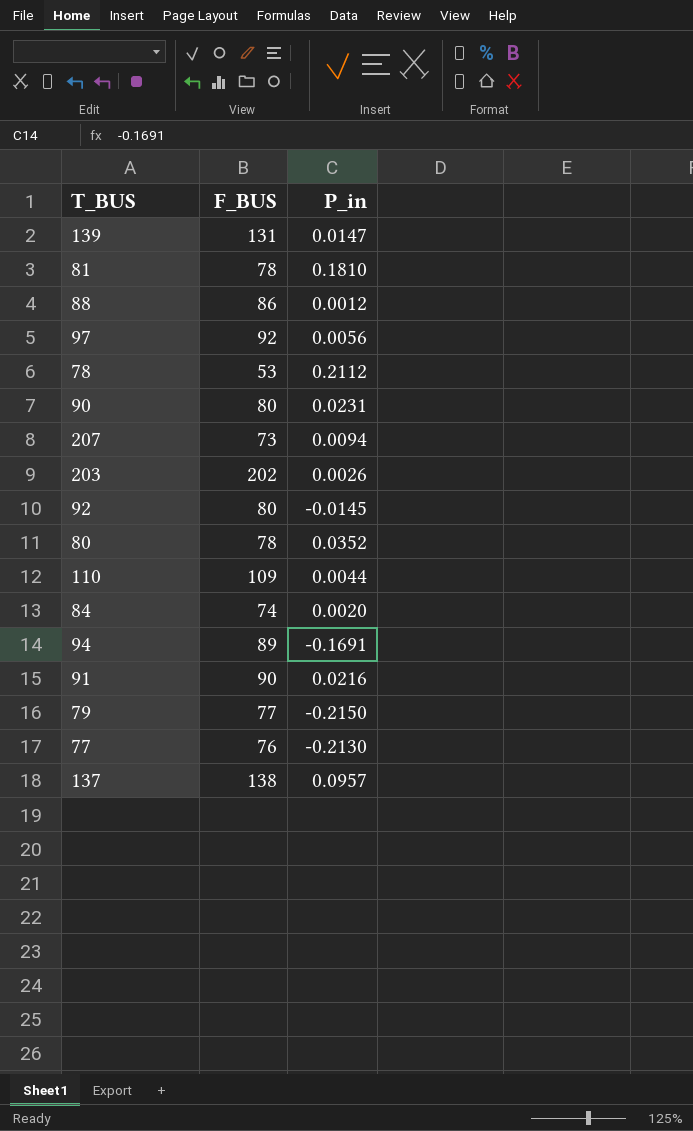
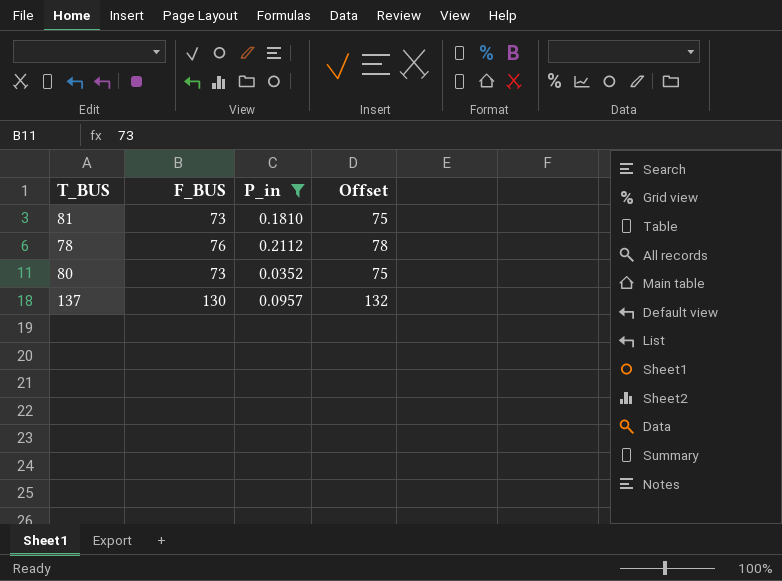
filter: none -> P_in >= 0.0352
column Offset | formula: none -> [F_BUS] + 2
81 | F_BUS: 78 -> 73
78 | F_BUS: 53 -> 76
80 | F_BUS: 78 -> 73
137 | F_BUS: 138 -> 130

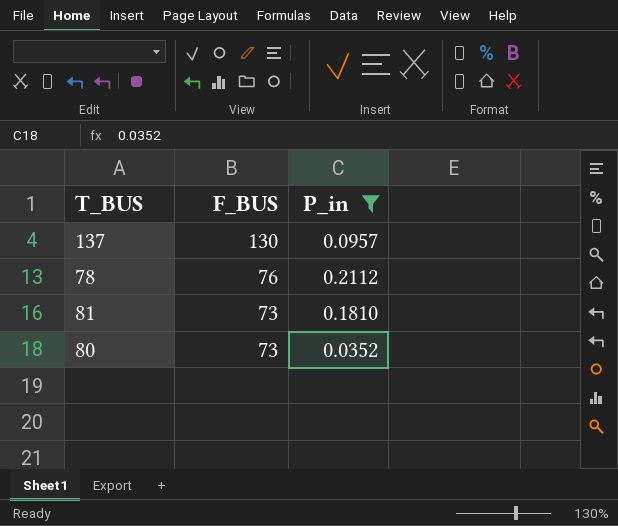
row order: none -> F_BUS descending
column Offset | formula: [F_BUS] + 2 -> none

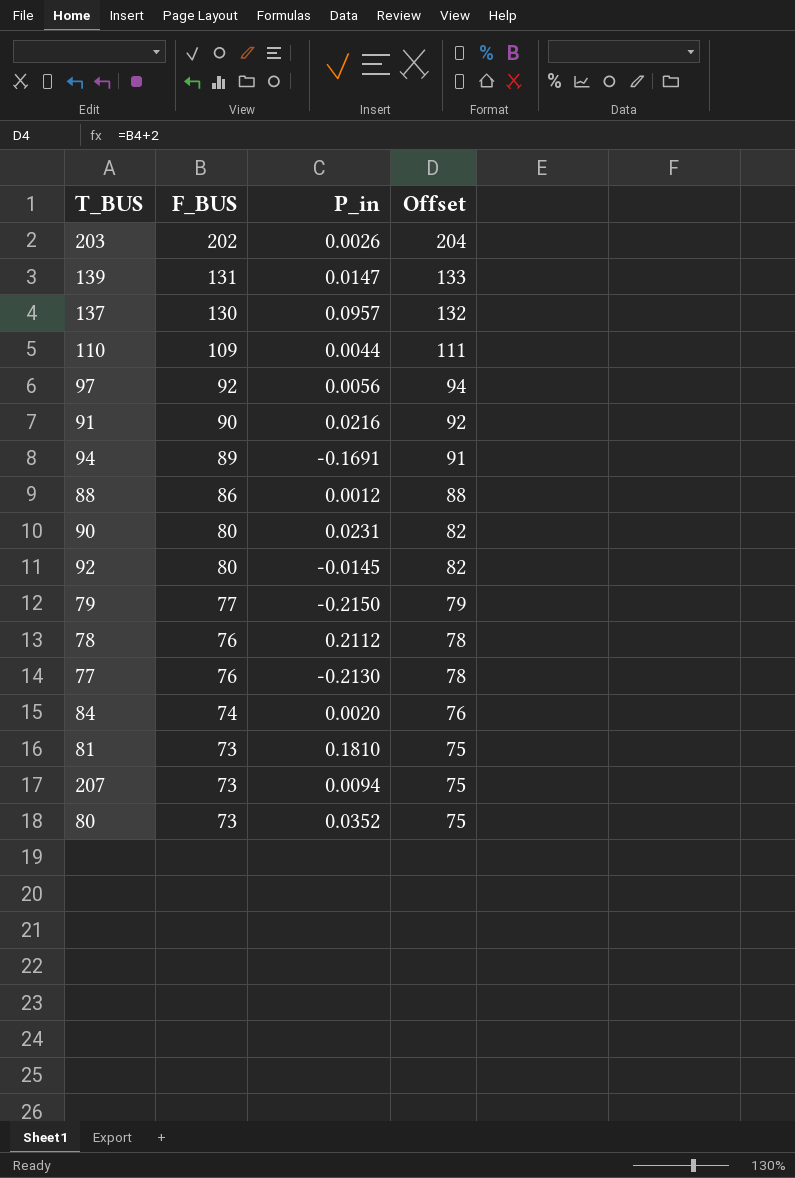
filter: P_in >= 0.0352 -> none
column Offset | formula: none -> [F_BUS] + 2

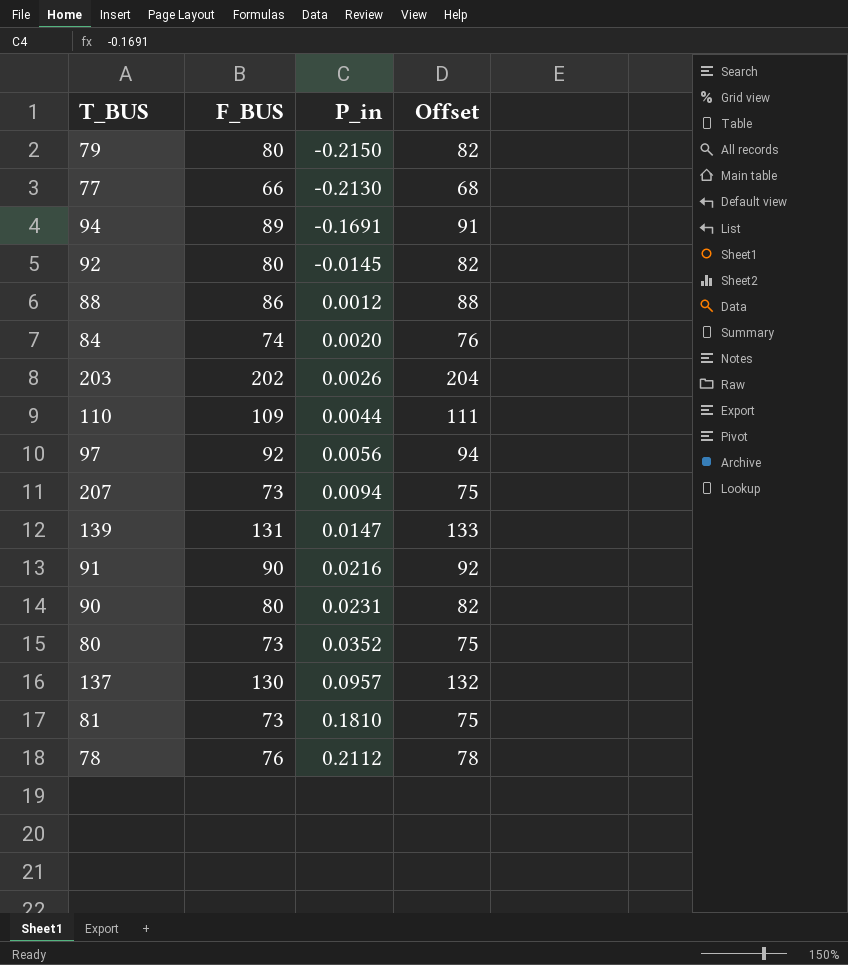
row order: F_BUS descending -> P_in ascending
79 | F_BUS: 77 -> 80
79 | Offset: 79 -> 82
77 | F_BUS: 76 -> 66
77 | Offset: 78 -> 68

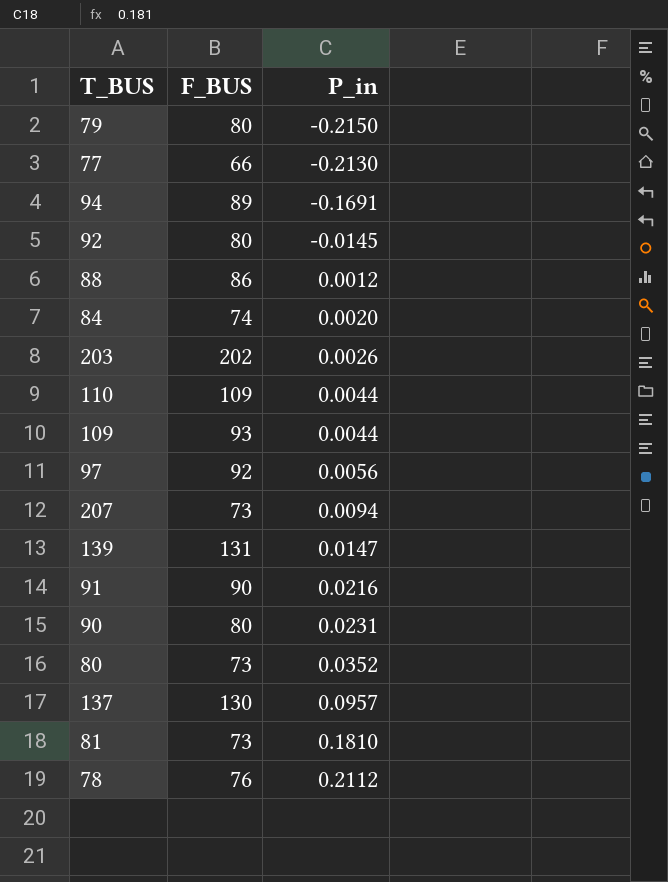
column Offset | formula: [F_BUS] + 2 -> none
row 109: none -> 93 | 0.0044

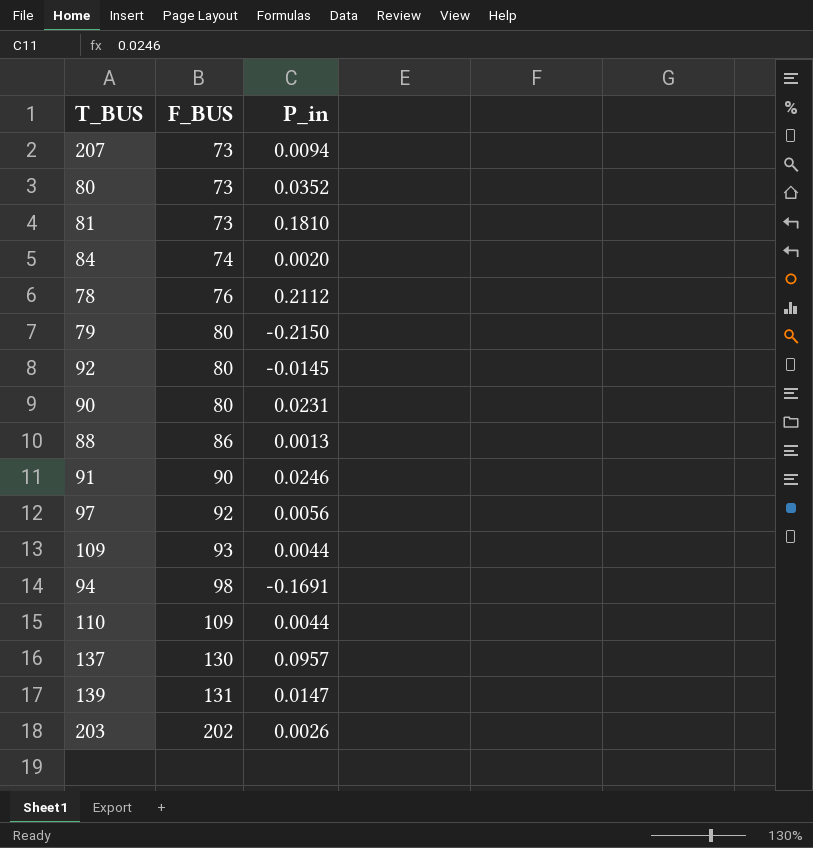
row order: P_in ascending -> F_BUS ascending
row 77: 66 | -0.2130 -> none
88 | P_in: 0.0012 -> 0.0013
91 | P_in: 0.0216 -> 0.0246
94 | F_BUS: 89 -> 98

